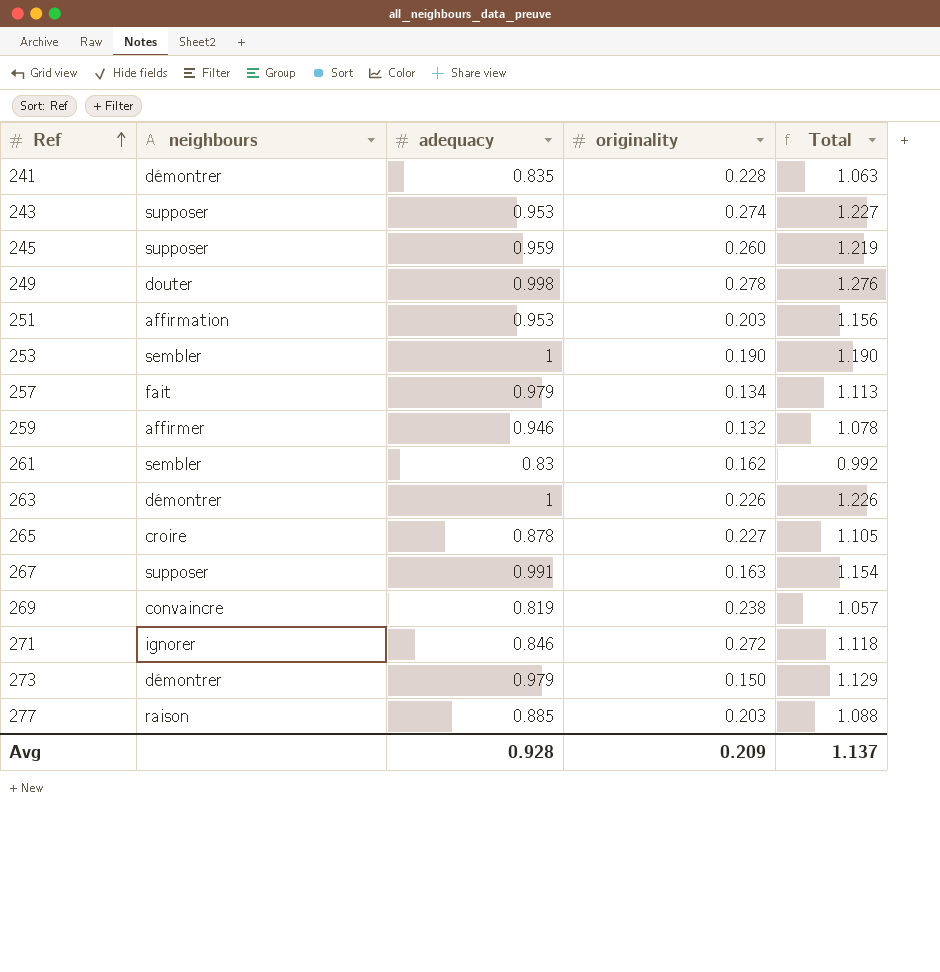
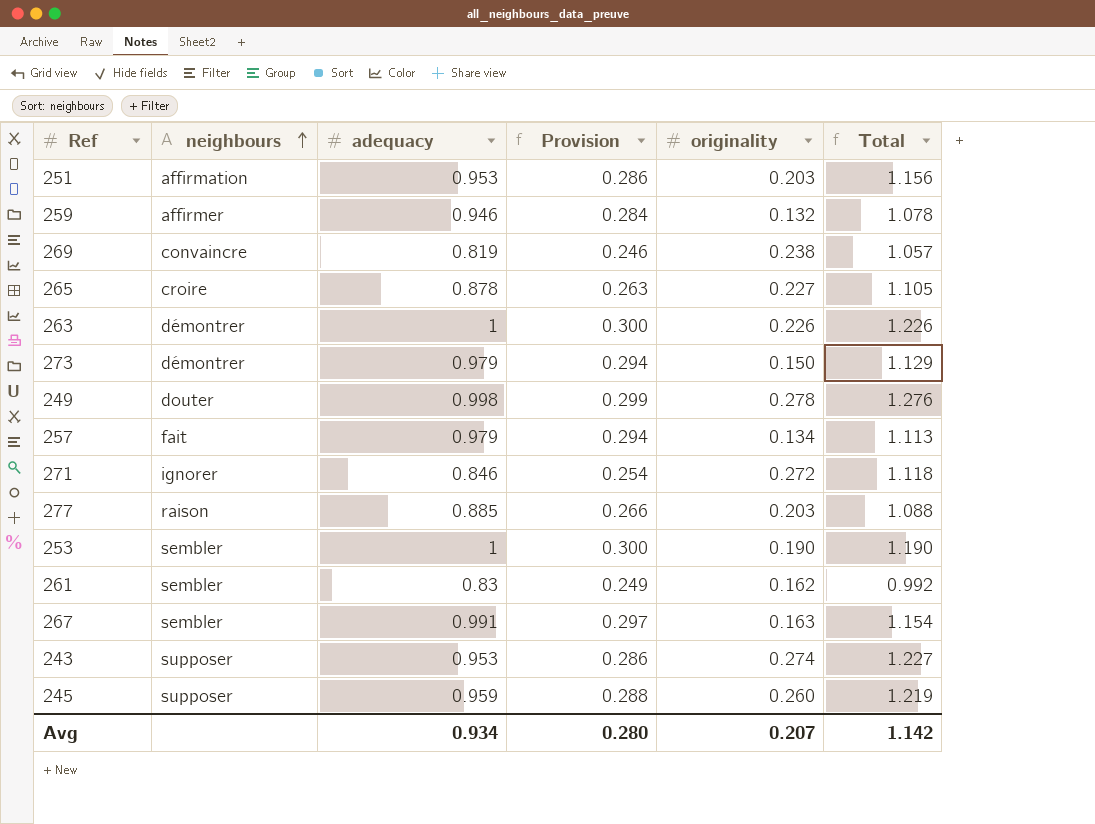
row order: Ref ascending -> neighbours ascending
column Provision | formula: none -> [adequacy] * 0.3
row 241: démontrer | 0.835 | 0.228 | 1.063 -> none
267 | neighbours: supposer -> sembler
Avg | adequacy: 0.928 -> 0.934
Avg | originality: 0.209 -> 0.207
Avg | Total: 1.137 -> 1.142

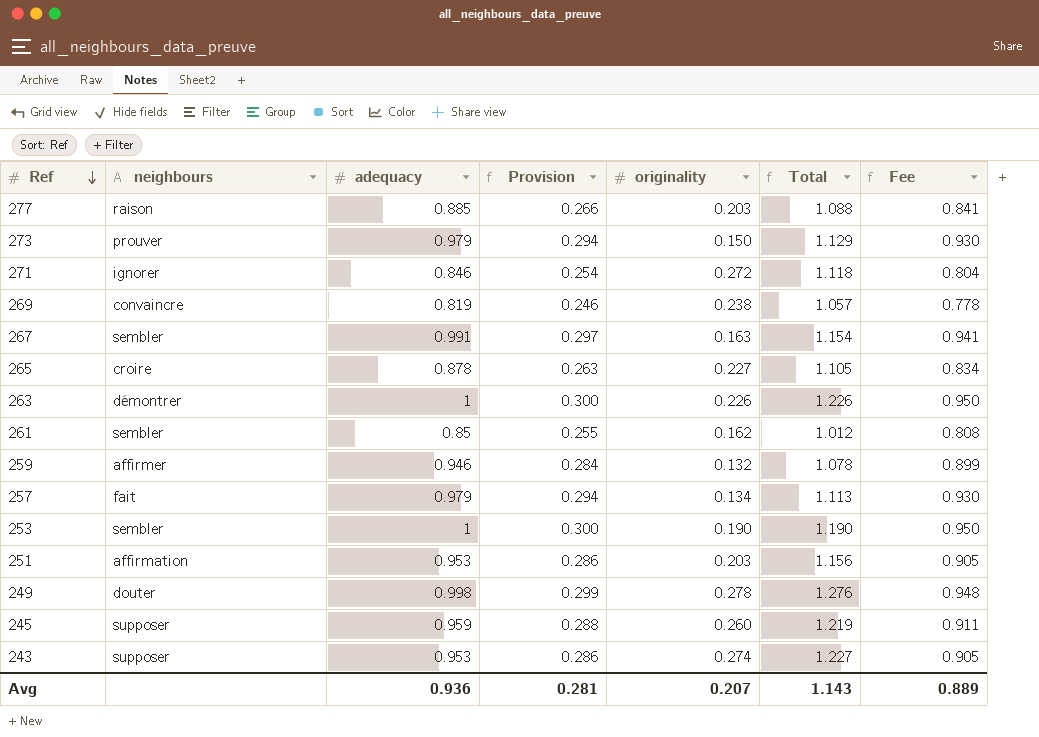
row order: neighbours ascending -> Ref descending
column Fee | formula: none -> [adequacy] * 0.95
273 | neighbours: démontrer -> prouver
261 | adequacy: 0.83 -> 0.85
261 | Provision: 0.249 -> 0.255
261 | Total: 0.992 -> 1.012
Avg | adequacy: 0.934 -> 0.936
Avg | Provision: 0.280 -> 0.281
Avg | Total: 1.142 -> 1.143

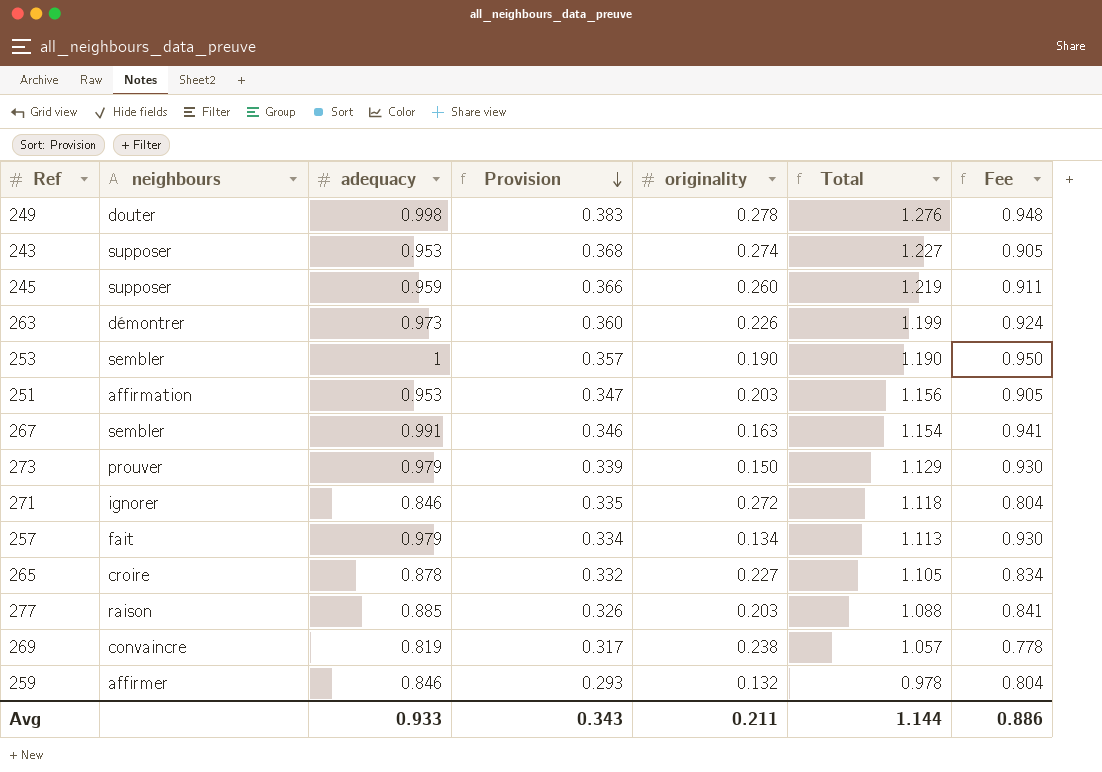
row order: Ref descending -> Provision descending
column Provision | formula: [adequacy] * 0.3 -> [Total] * 0.3
row 261: sembler | 0.85 | 0.255 | 0.162 | 1.012 | 0.808 -> none
263 | adequacy: 1 -> 0.973
263 | Total: 1.226 -> 1.199
263 | Fee: 0.950 -> 0.924
259 | adequacy: 0.946 -> 0.846
259 | Total: 1.078 -> 0.978
259 | Fee: 0.899 -> 0.804
Avg | adequacy: 0.936 -> 0.933
Avg | Provision: 0.281 -> 0.343
Avg | originality: 0.207 -> 0.211
Avg | Total: 1.143 -> 1.144
Avg | Fee: 0.889 -> 0.886

